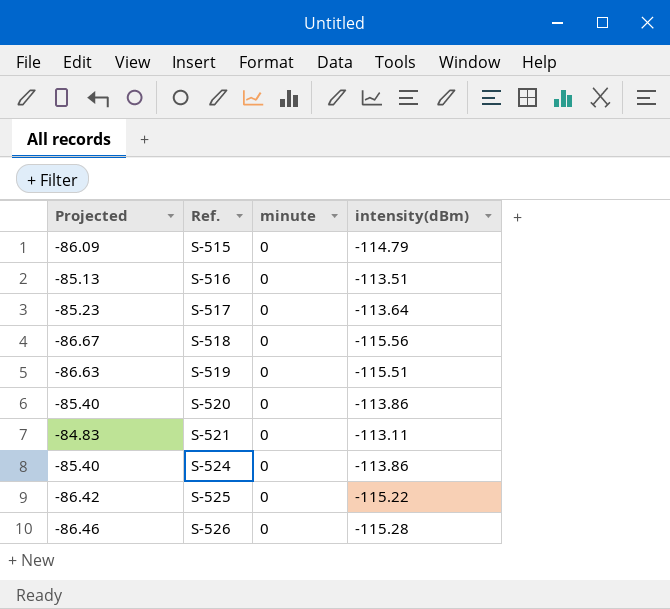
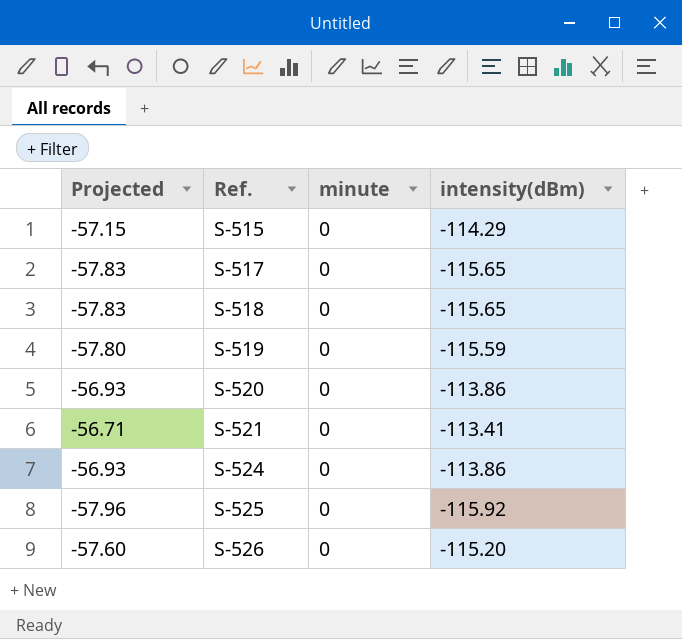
column Projected | formula: [intensity(dBm)] * 0.75 -> [intensity(dBm)] * 0.5
row S-516: -85.13 | 0 | -113.51 -> none
S-515 | intensity(dBm): -114.79 -> -114.29
S-517 | intensity(dBm): -113.64 -> -115.65
S-518 | intensity(dBm): -115.56 -> -115.65
S-519 | intensity(dBm): -115.51 -> -115.59
S-521 | intensity(dBm): -113.11 -> -113.41
S-525 | intensity(dBm): -115.22 -> -115.92
S-526 | intensity(dBm): -115.28 -> -115.20

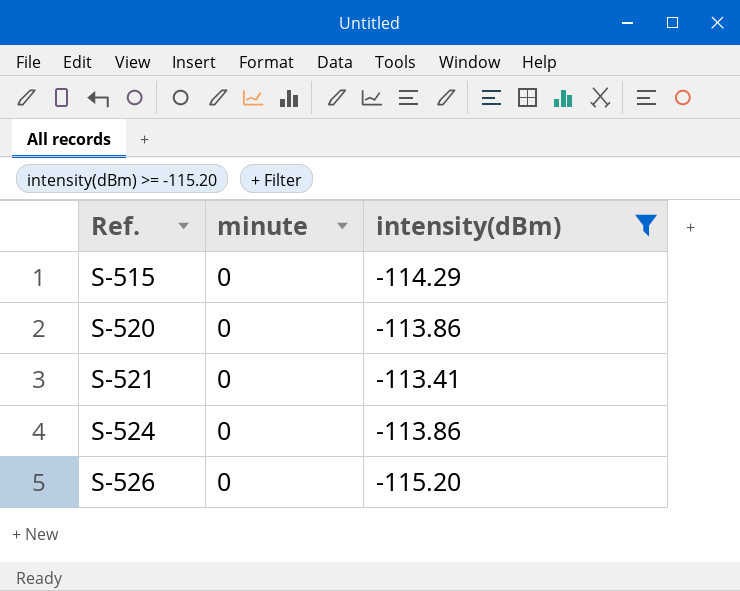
filter: none -> intensity(dBm) >= -115.20
column Projected | formula: [intensity(dBm)] * 0.5 -> none

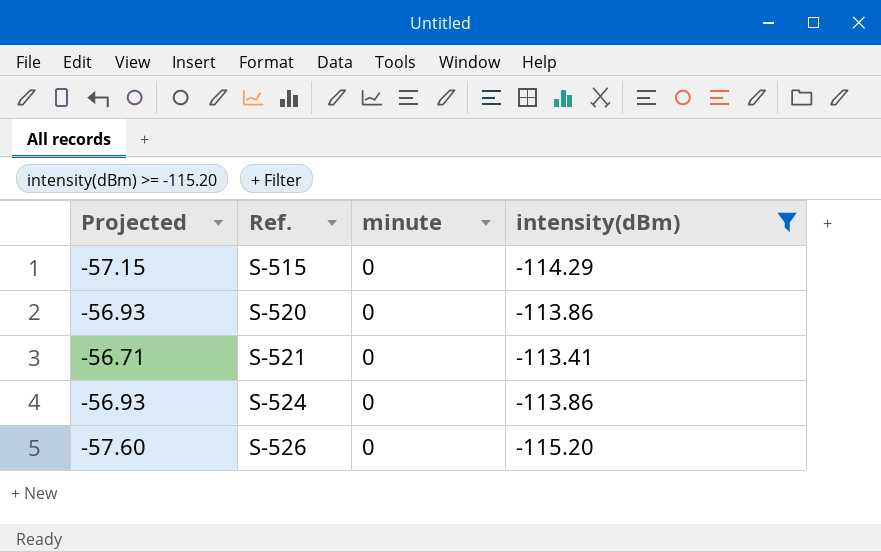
column Projected | formula: none -> [intensity(dBm)] * 0.5

